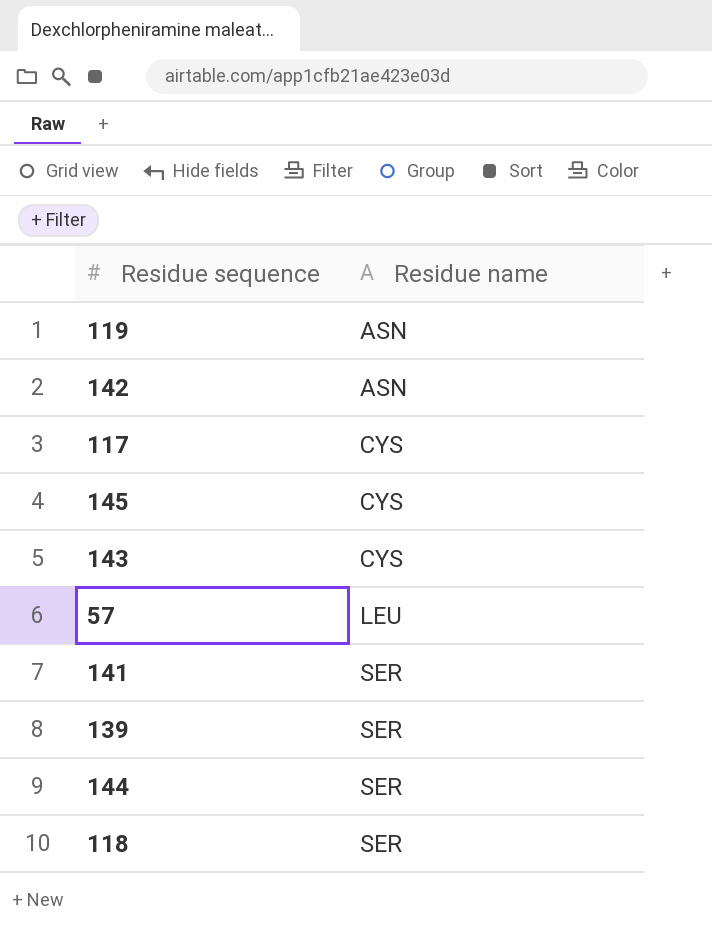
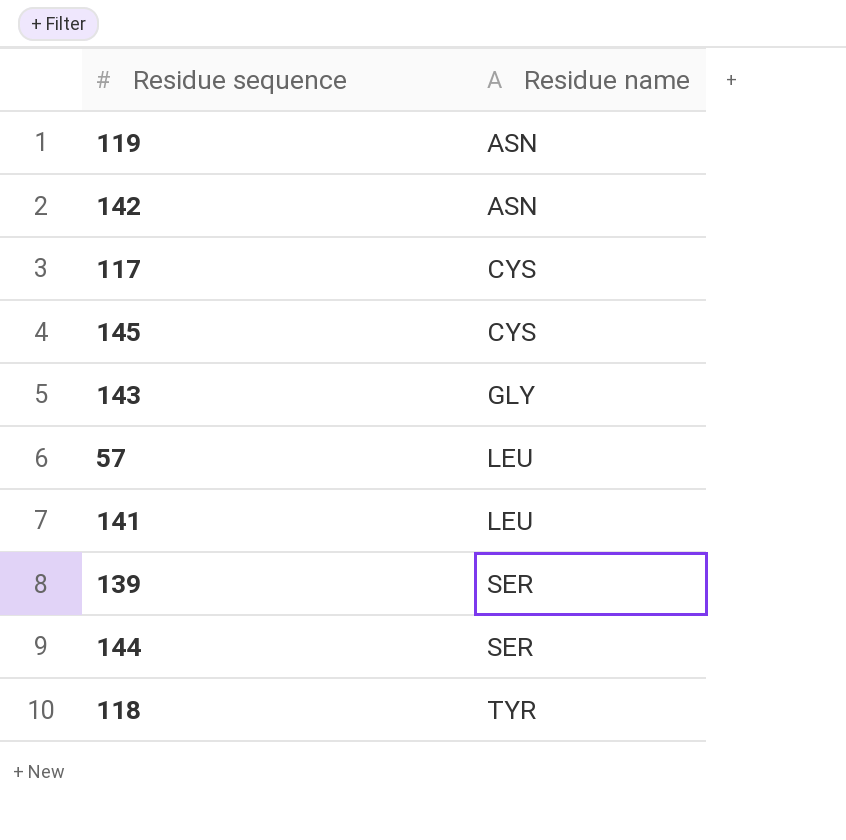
143 | Residue name: CYS -> GLY
141 | Residue name: SER -> LEU
118 | Residue name: SER -> TYR

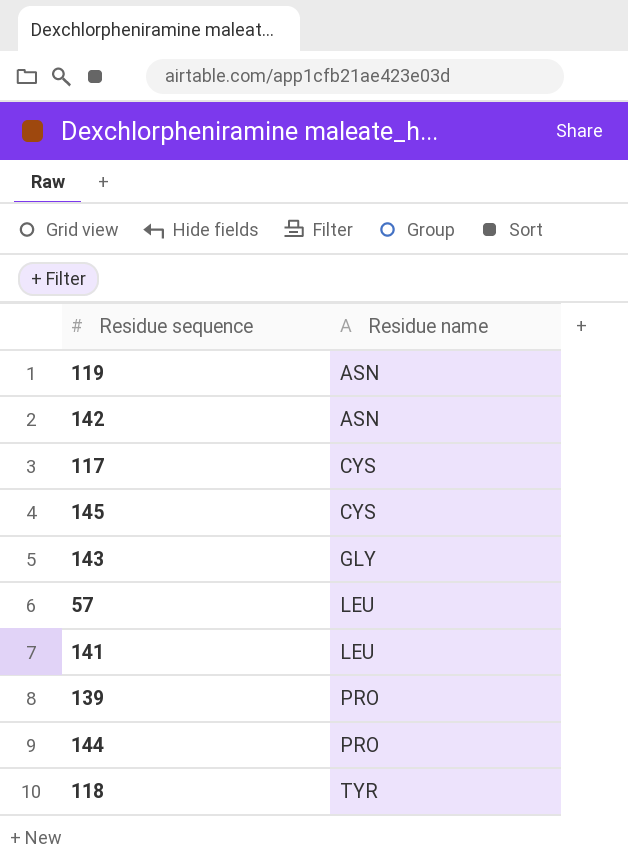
139 | Residue name: SER -> PRO
144 | Residue name: SER -> PRO

